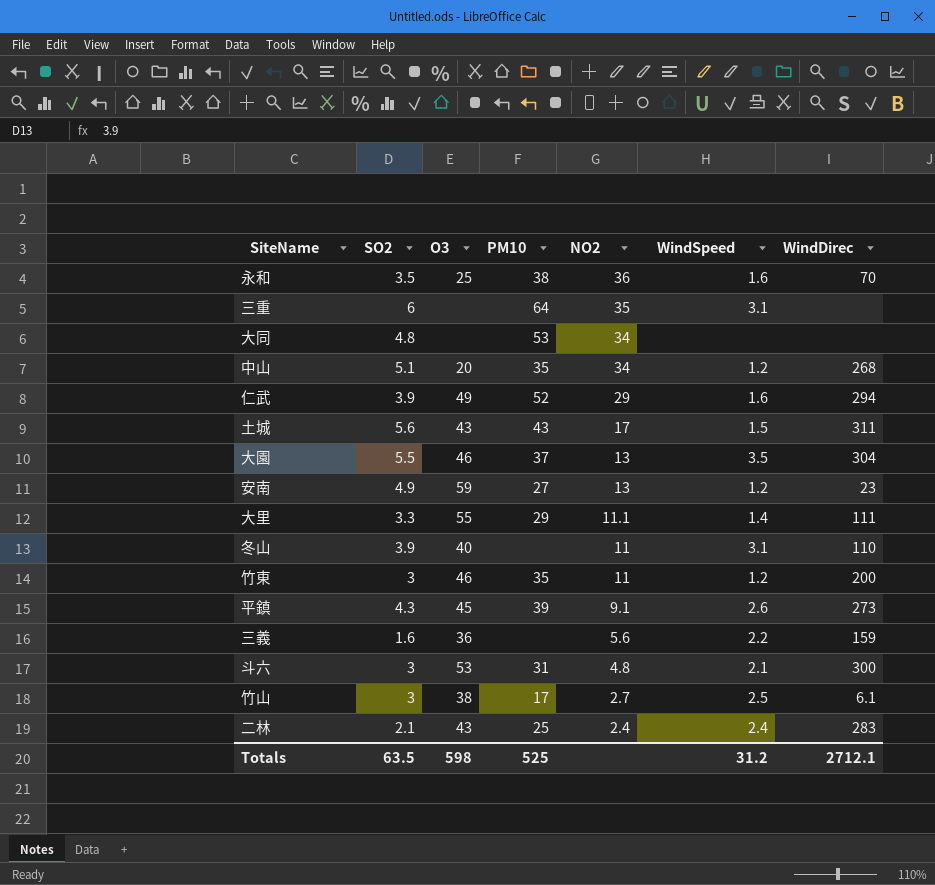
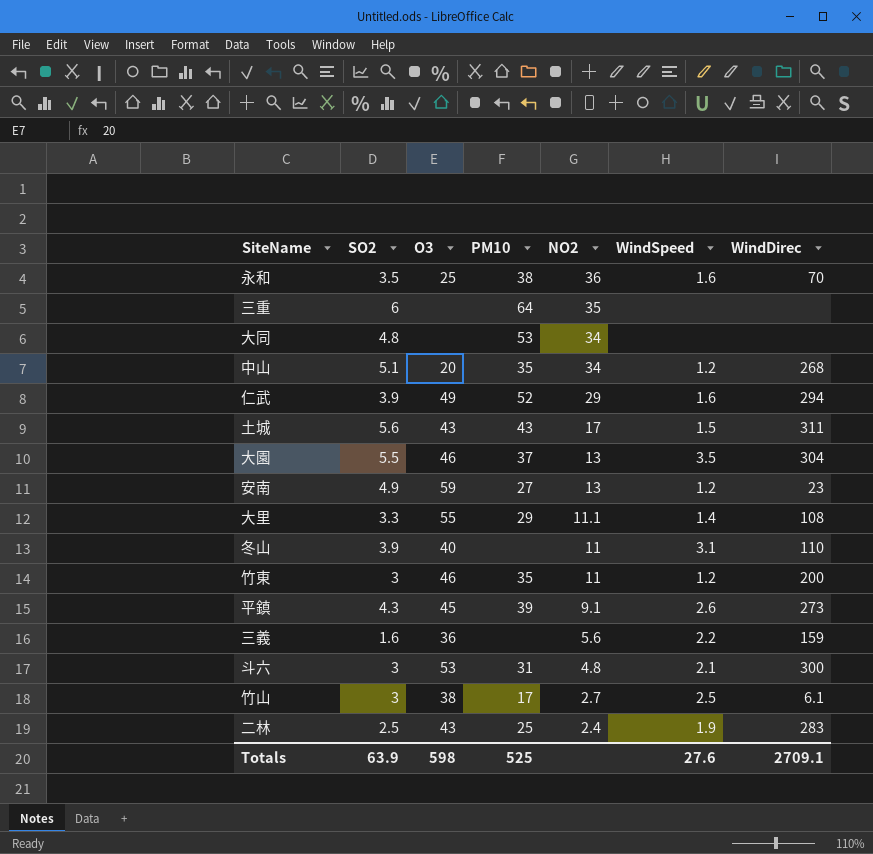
三重 | WindSpeed: 3.1 -> none
大里 | WindDirec: 111 -> 108
二林 | SO2: 2.1 -> 2.5
二林 | WindSpeed: 2.4 -> 1.9
Totals | SO2: 63.5 -> 63.9
Totals | WindSpeed: 31.2 -> 27.6
Totals | WindDirec: 2712.1 -> 2709.1

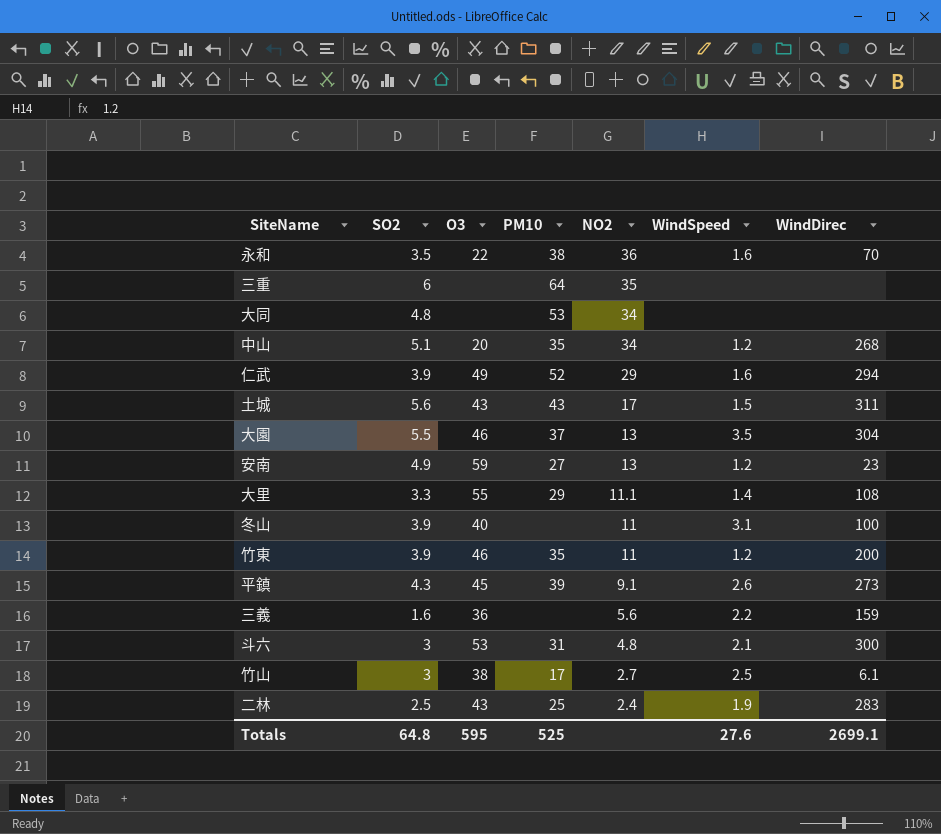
永和 | O3: 25 -> 22
冬山 | WindDirec: 110 -> 100
竹東 | SO2: 3 -> 3.9
Totals | SO2: 63.9 -> 64.8
Totals | O3: 598 -> 595
Totals | WindDirec: 2709.1 -> 2699.1

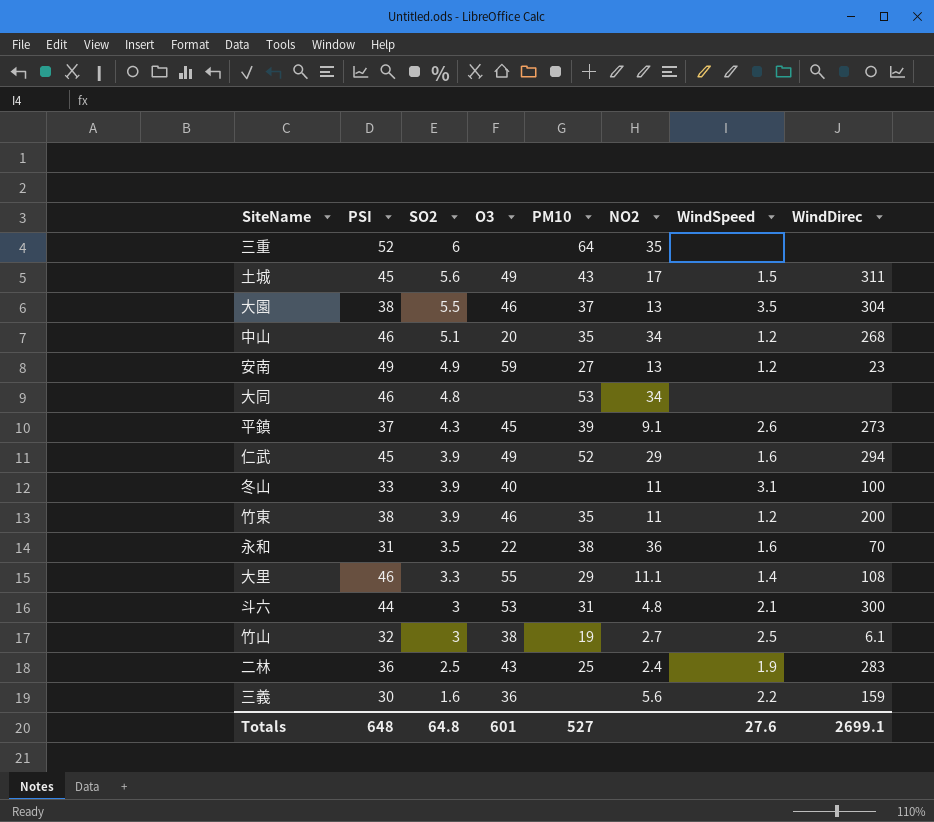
row order: NO2 descending -> SO2 descending
column PSI | position: none -> 2
土城 | O3: 43 -> 49
竹山 | PM10: 17 -> 19
Totals | O3: 595 -> 601
Totals | PM10: 525 -> 527

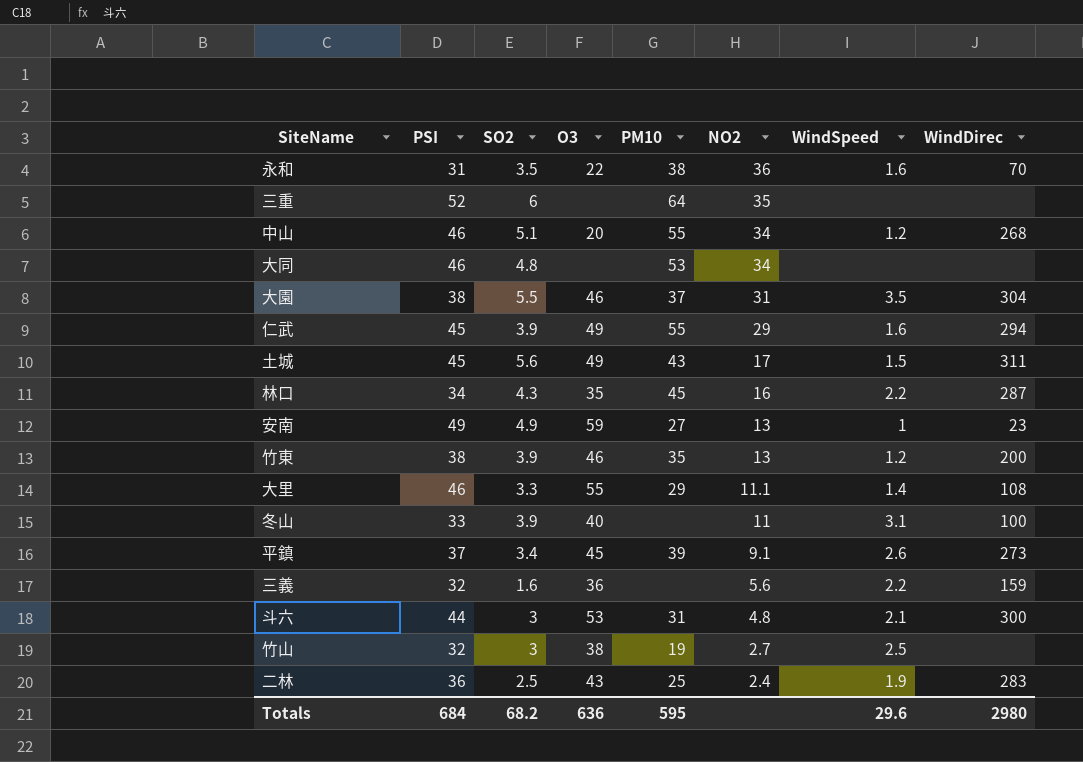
row order: SO2 descending -> NO2 descending
中山 | PM10: 35 -> 55
大園 | NO2: 13 -> 31
仁武 | PM10: 52 -> 55
row 林口: none -> 34 | 4.3 | 35 | 45 | 16 | 2.2 | 287
安南 | WindSpeed: 1.2 -> 1
竹東 | NO2: 11 -> 13
平鎮 | SO2: 4.3 -> 3.4
三義 | PSI: 30 -> 32
竹山 | WindDirec: 6.1 -> none
Totals | PSI: 648 -> 684
Totals | SO2: 64.8 -> 68.2
Totals | O3: 601 -> 636
Totals | PM10: 527 -> 595
Totals | WindSpeed: 27.6 -> 29.6
Totals | WindDirec: 2699.1 -> 2980

